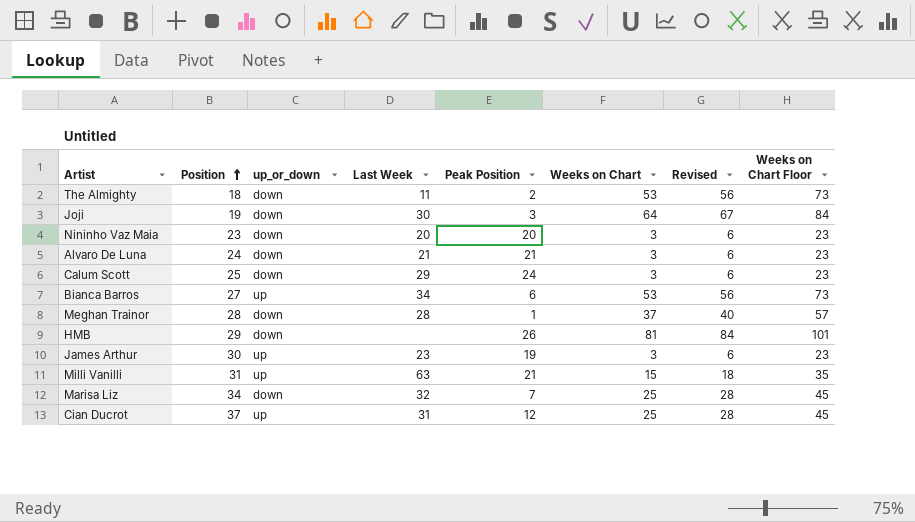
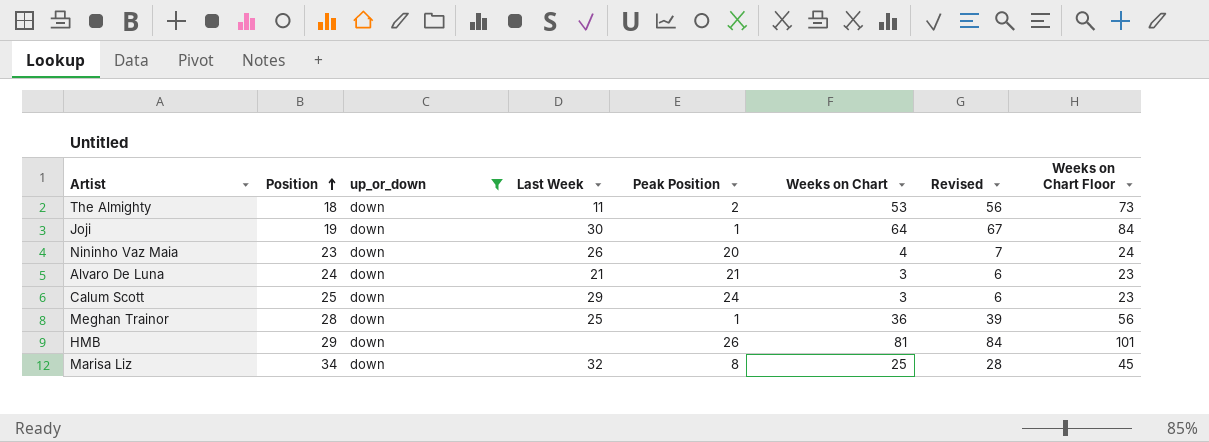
filter: none -> up_or_down = down
Joji | Peak Position: 3 -> 1
Nininho Vaz Maia | Last Week: 20 -> 26
Nininho Vaz Maia | Weeks on Chart: 3 -> 4
Nininho Vaz Maia | Revised: 6 -> 7
Nininho Vaz Maia | Weeks on Chart Floor: 23 -> 24
Meghan Trainor | Last Week: 28 -> 25
Meghan Trainor | Weeks on Chart: 37 -> 36
Meghan Trainor | Revised: 40 -> 39
Meghan Trainor | Weeks on Chart Floor: 57 -> 56
Marisa Liz | Peak Position: 7 -> 8

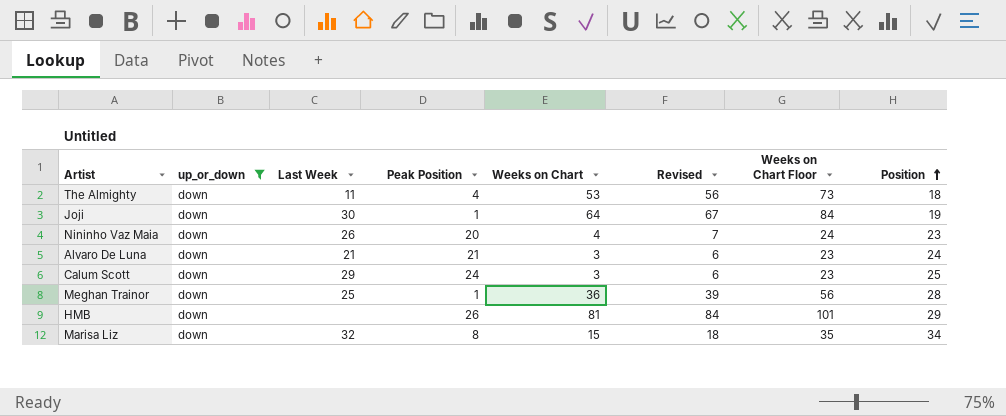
column Position | position: 2 -> 8
The Almighty | Peak Position: 2 -> 4
Marisa Liz | Weeks on Chart: 25 -> 15
Marisa Liz | Revised: 28 -> 18
Marisa Liz | Weeks on Chart Floor: 45 -> 35

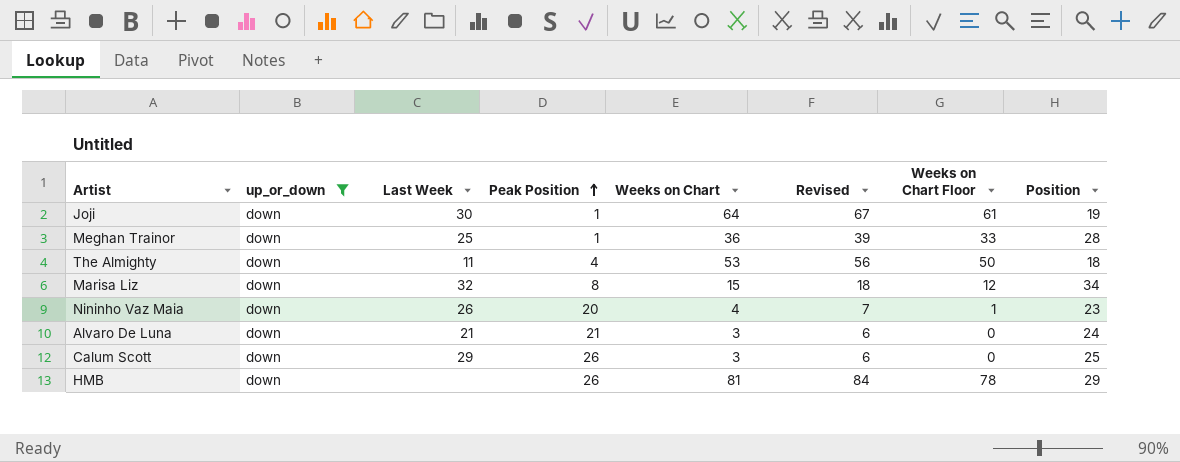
row order: Position ascending -> Peak Position ascending
column Weeks on Chart Floor | formula: [Weeks on Chart] + 20 -> [Weeks on Chart] - 3
Calum Scott | Peak Position: 24 -> 26

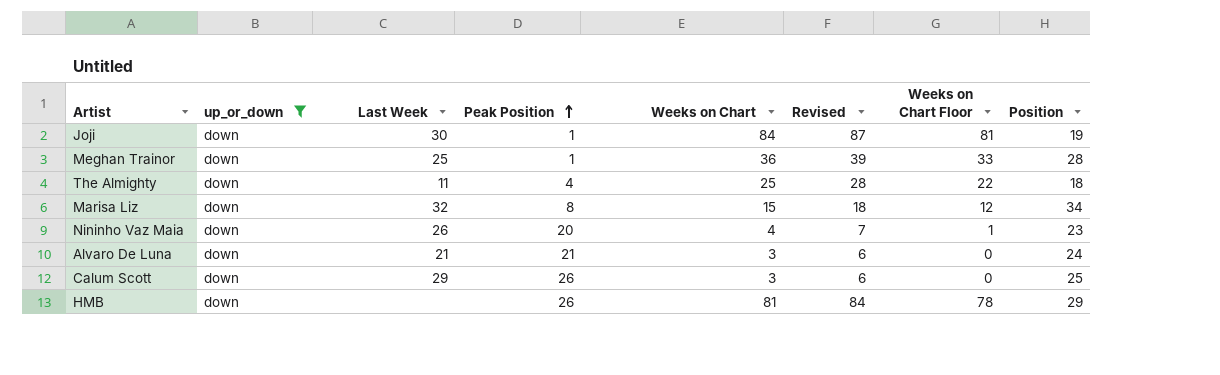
Joji | Weeks on Chart: 64 -> 84
Joji | Revised: 67 -> 87
Joji | Weeks on Chart Floor: 61 -> 81
The Almighty | Weeks on Chart: 53 -> 25
The Almighty | Revised: 56 -> 28
The Almighty | Weeks on Chart Floor: 50 -> 22

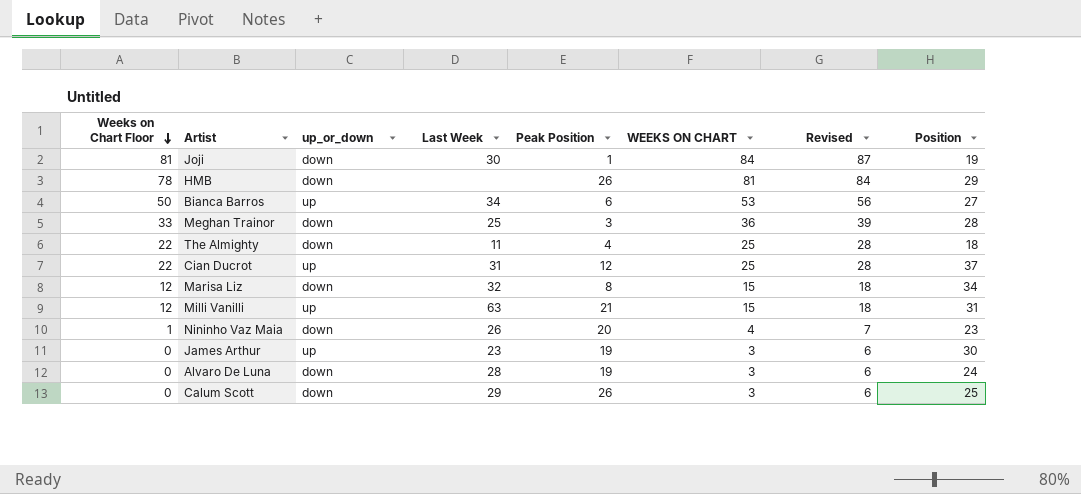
filter: up_or_down = down -> none
row order: Peak Position ascending -> Weeks on Chart Floor descending
column Weeks on Chart Floor | position: 7 -> 1
column name: Weeks on Chart -> WEEKS ON CHART
Meghan Trainor | Peak Position: 1 -> 3
Alvaro De Luna | Last Week: 21 -> 28
Alvaro De Luna | Peak Position: 21 -> 19

